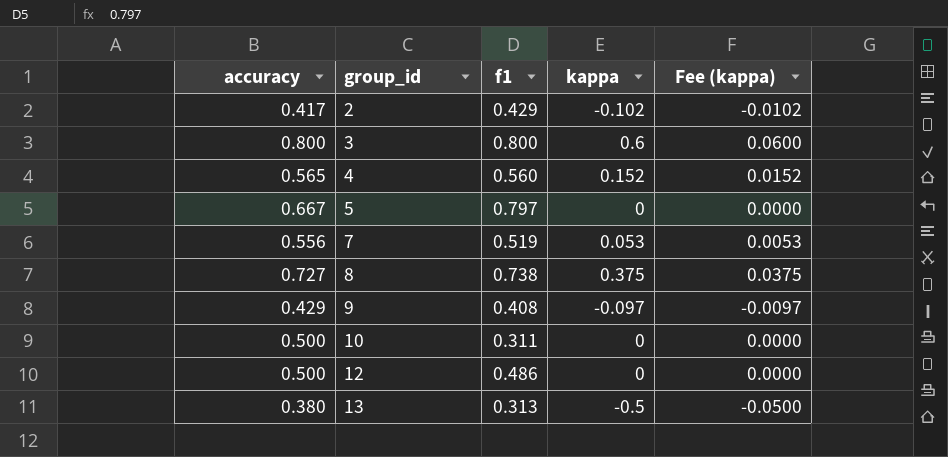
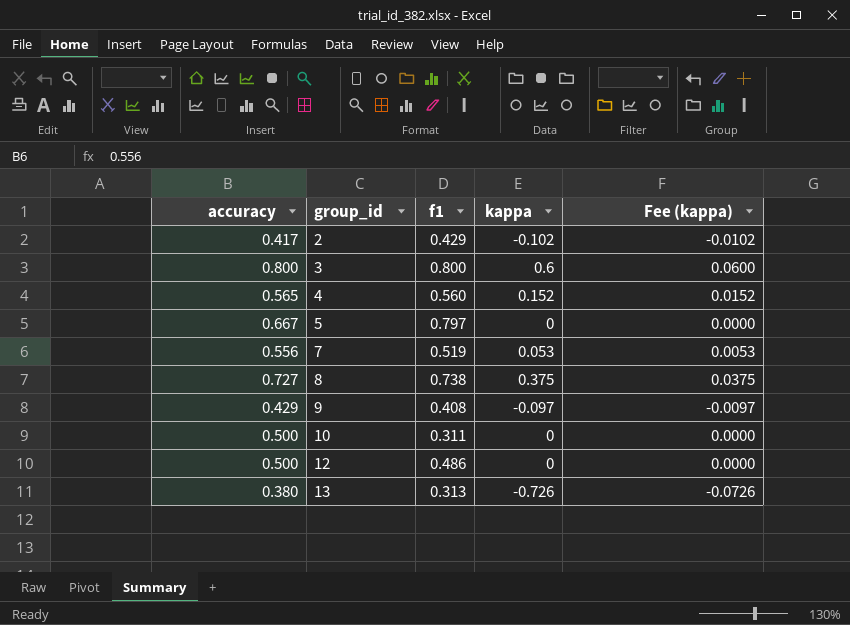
13 | kappa: -0.5 -> -0.726
13 | Fee (kappa): -0.0500 -> -0.0726

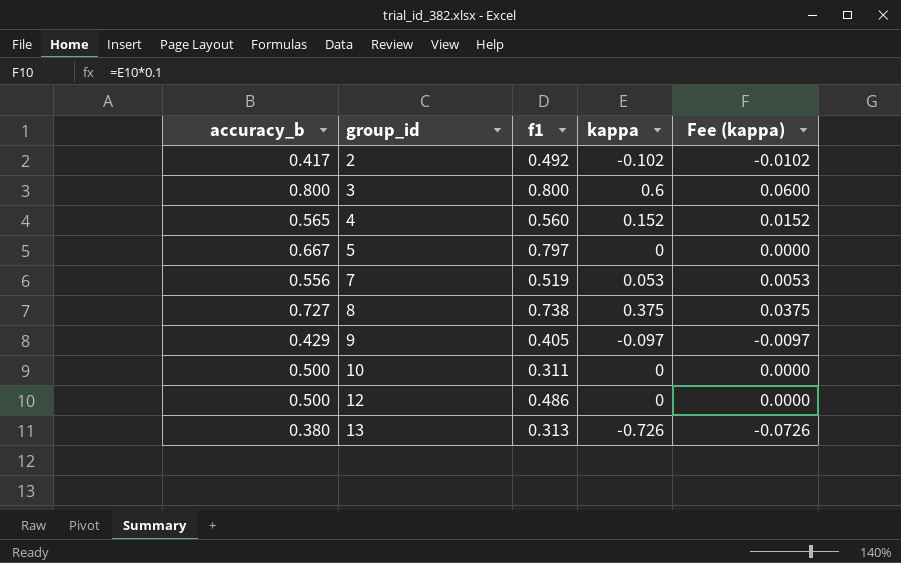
column name: accuracy -> accuracy_b
2 | f1: 0.429 -> 0.492
9 | f1: 0.408 -> 0.405

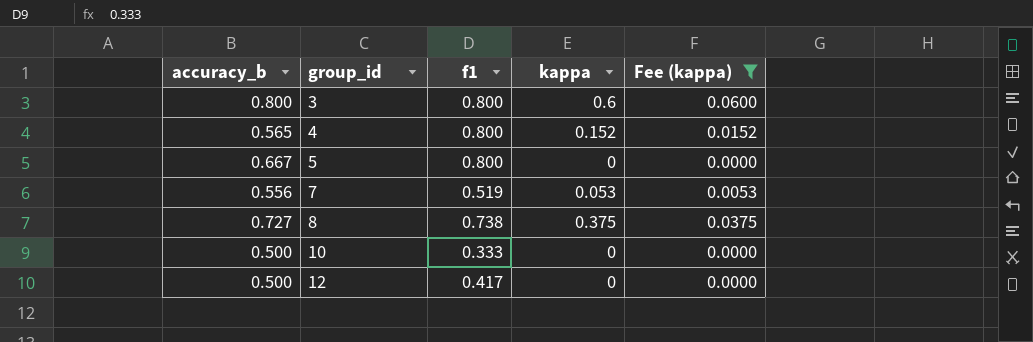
filter: none -> Fee (kappa) >= 0.0000
4 | f1: 0.560 -> 0.800
5 | f1: 0.797 -> 0.800
10 | f1: 0.311 -> 0.333
12 | f1: 0.486 -> 0.417

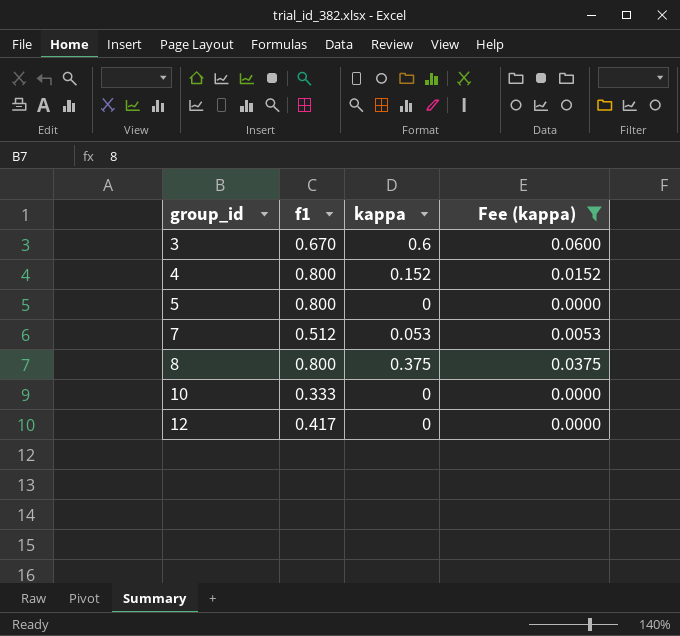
column accuracy_b | position: 1 -> none
3 | f1: 0.800 -> 0.670
7 | f1: 0.519 -> 0.512
8 | f1: 0.738 -> 0.800

